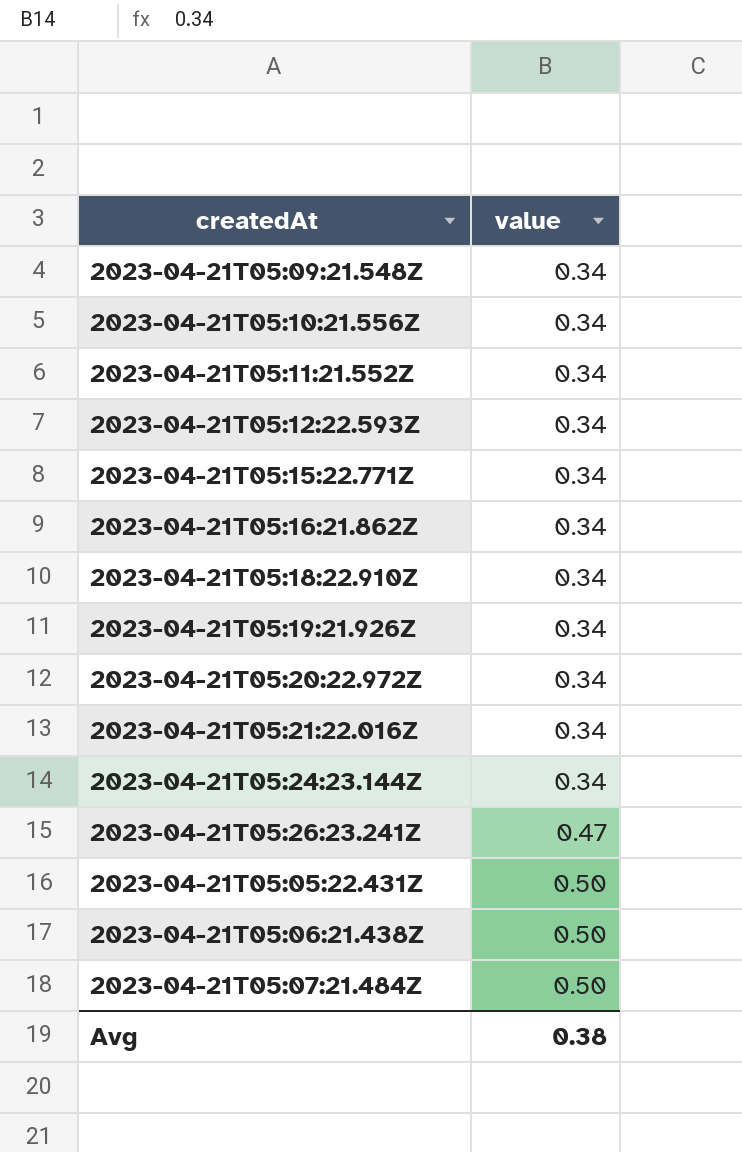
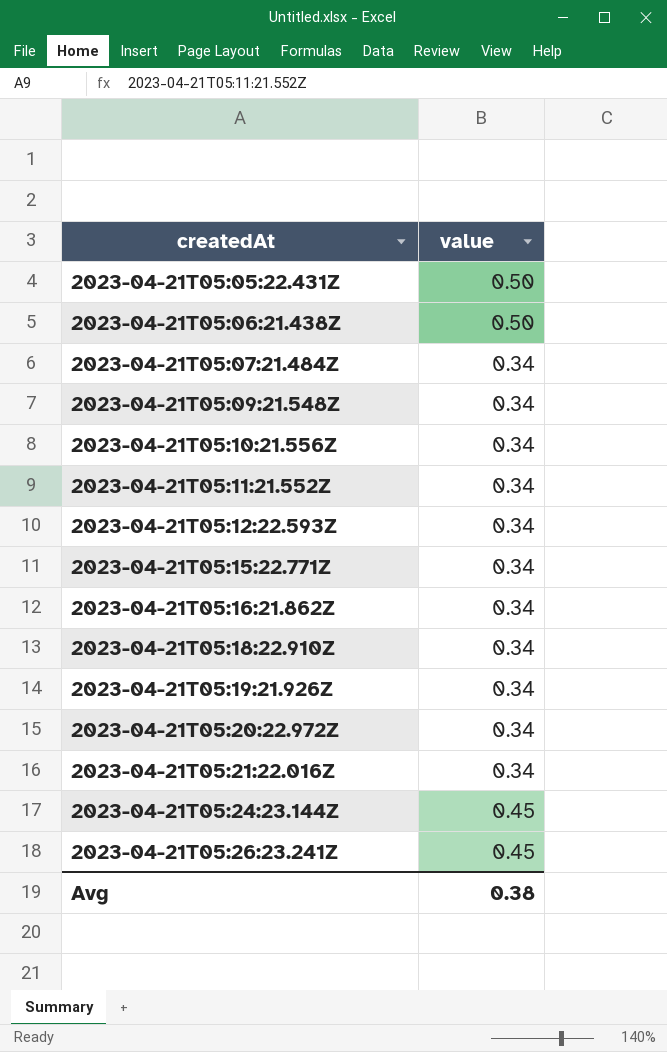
row order: value ascending -> createdAt ascending
2023-04-21T05:07:21.484Z | value: 0.50 -> 0.34
2023-04-21T05:24:23.144Z | value: 0.34 -> 0.45
2023-04-21T05:26:23.241Z | value: 0.47 -> 0.45

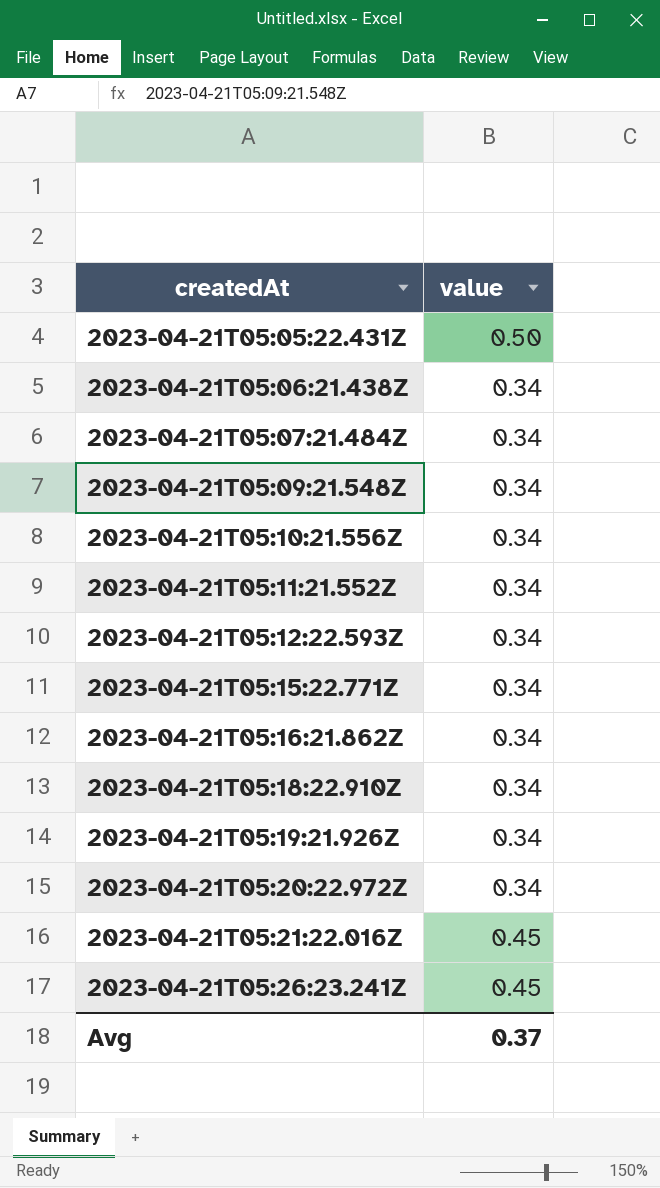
row 2023-04-21T05:24:23.144Z: 0.45 -> none
2023-04-21T05:06:21.438Z | value: 0.50 -> 0.34
2023-04-21T05:21:22.016Z | value: 0.34 -> 0.45
Avg | value: 0.38 -> 0.37

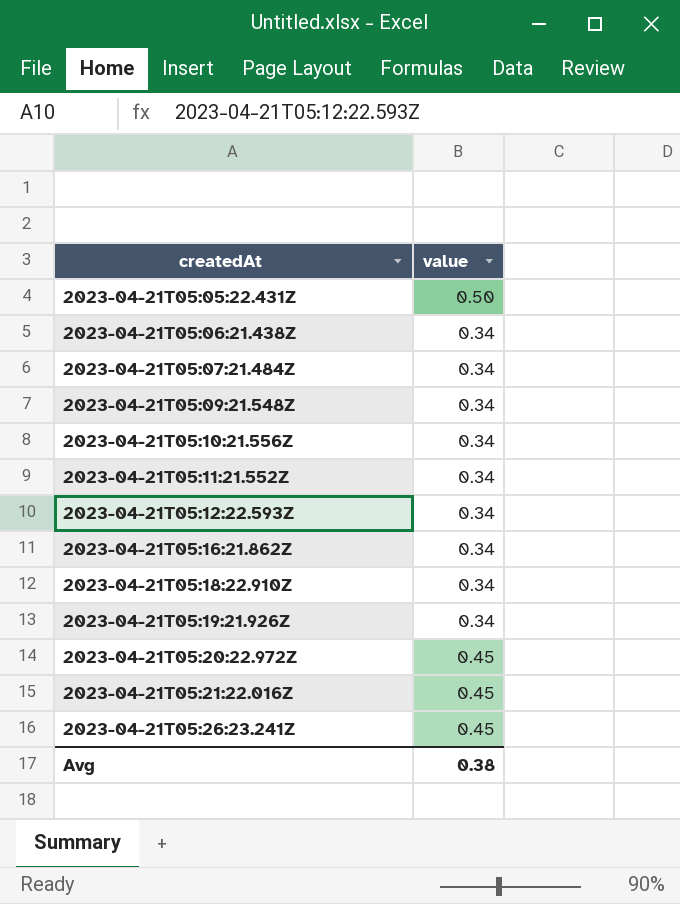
row 2023-04-21T05:15:22.771Z: 0.34 -> none
2023-04-21T05:20:22.972Z | value: 0.34 -> 0.45
Avg | value: 0.37 -> 0.38

